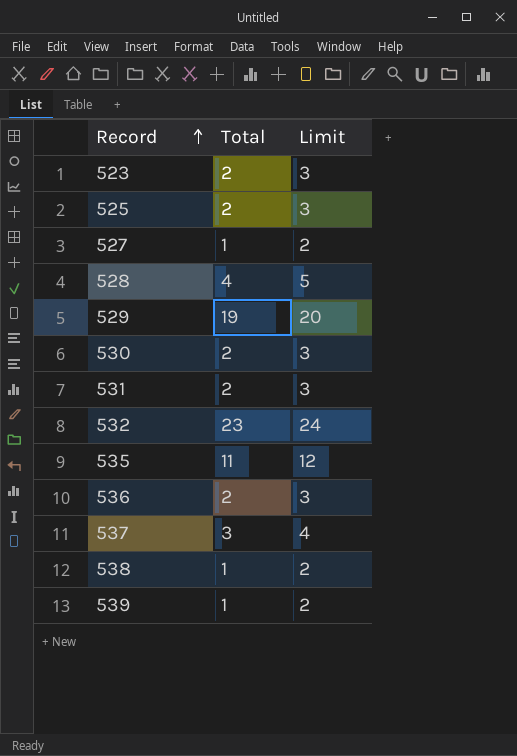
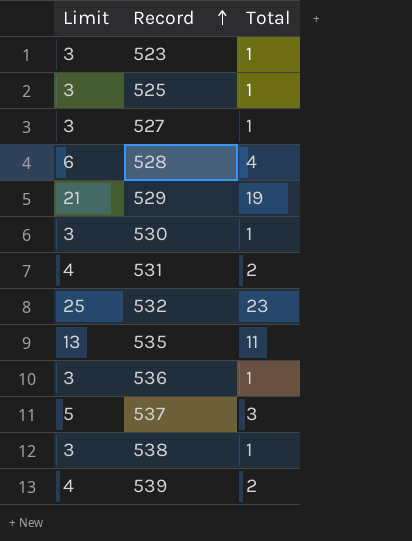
column Limit | formula: [Total] + 1 -> [Total] + 2
column Limit | position: 3 -> 1
523 | Total: 2 -> 1
525 | Total: 2 -> 1
530 | Total: 2 -> 1
536 | Total: 2 -> 1
539 | Total: 1 -> 2

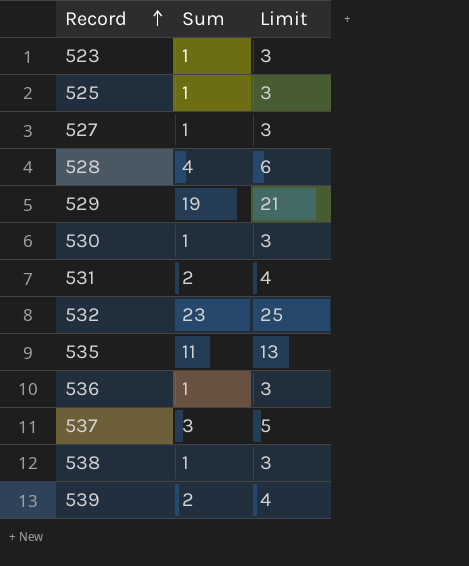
column name: Total -> Sum
column Limit | position: 1 -> 3

